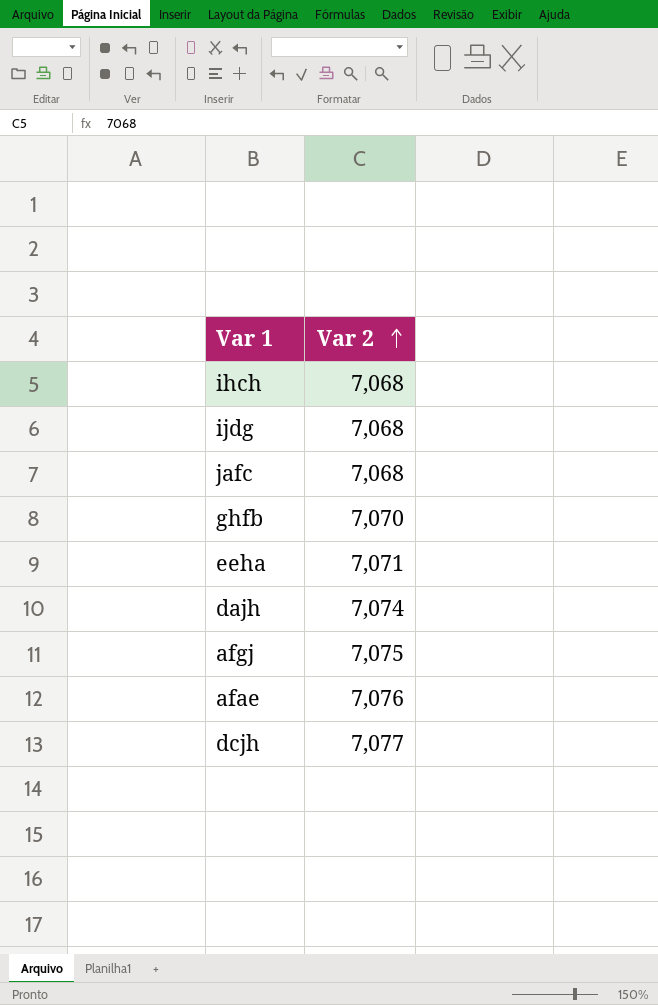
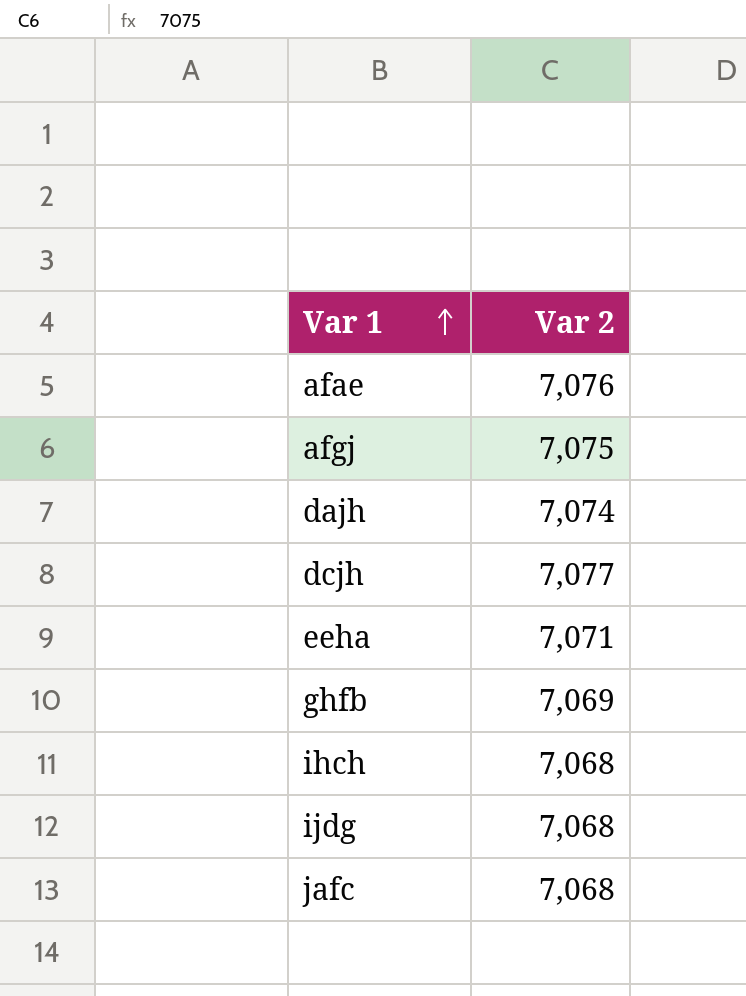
row order: Var 2 ascending -> Var 1 ascending
ghfb | Var 2: 7,070 -> 7,069

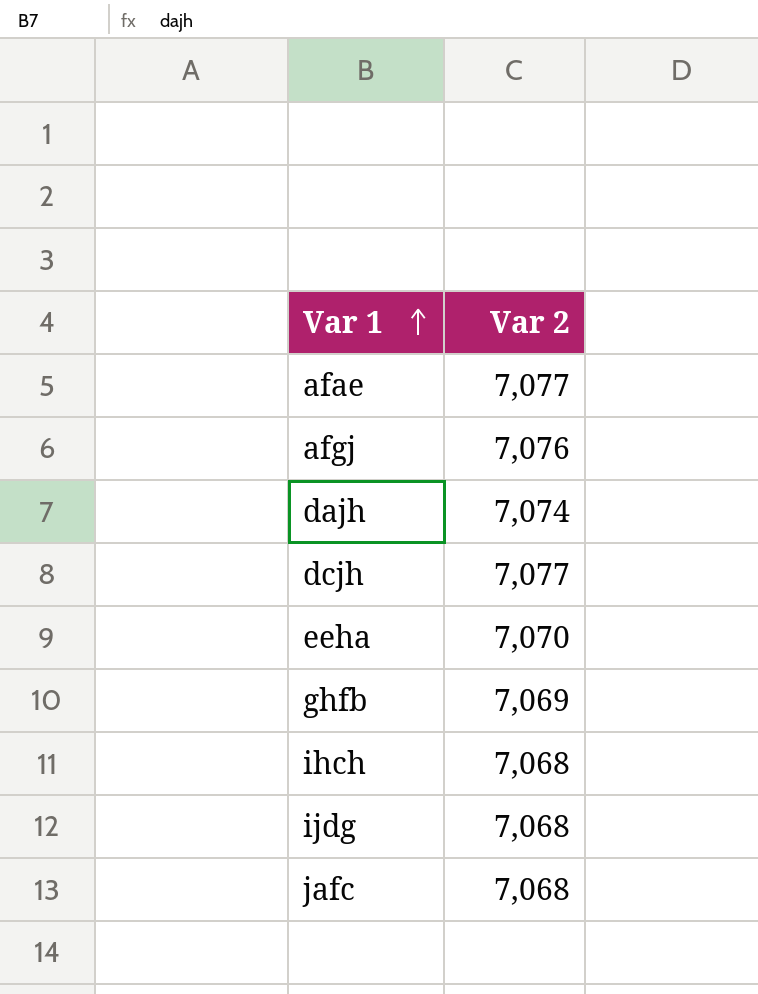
afae | Var 2: 7,076 -> 7,077
afgj | Var 2: 7,075 -> 7,076
eeha | Var 2: 7,071 -> 7,070

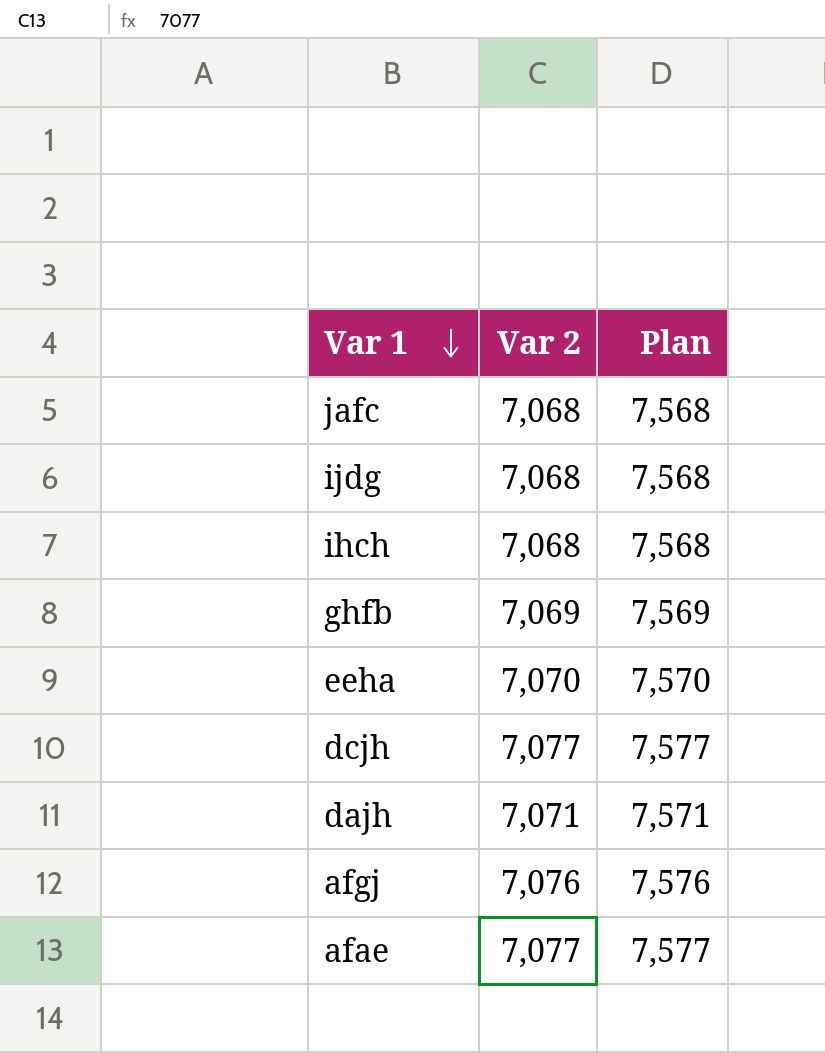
row order: Var 1 ascending -> Var 1 descending
column Plan | formula: none -> [Var 2] + 500
dajh | Var 2: 7,074 -> 7,071

